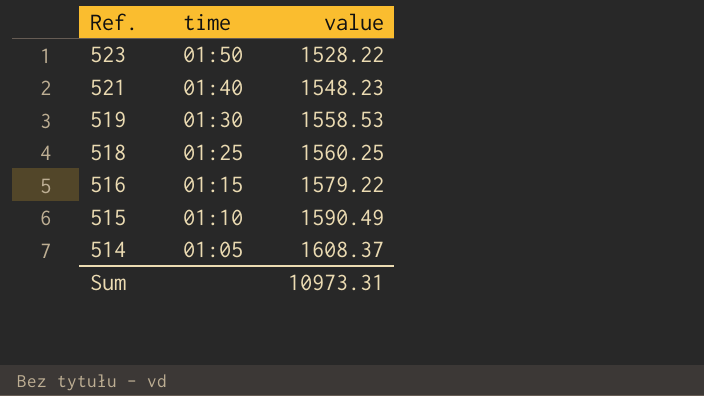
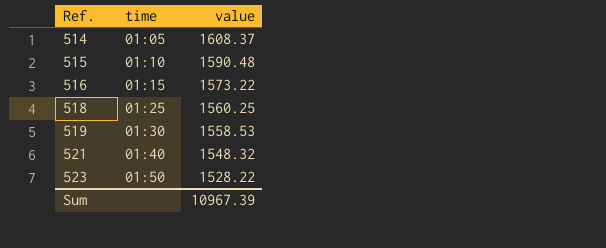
row order: Ref. descending -> Ref. ascending
515 | value: 1590.49 -> 1590.48
516 | value: 1579.22 -> 1573.22
521 | value: 1548.23 -> 1548.32
Sum | value: 10973.31 -> 10967.39

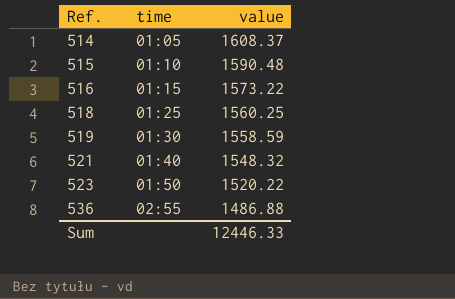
519 | value: 1558.53 -> 1558.59
523 | value: 1528.22 -> 1520.22
row 536: none -> 02:55 | 1486.88
Sum | value: 10967.39 -> 12446.33

